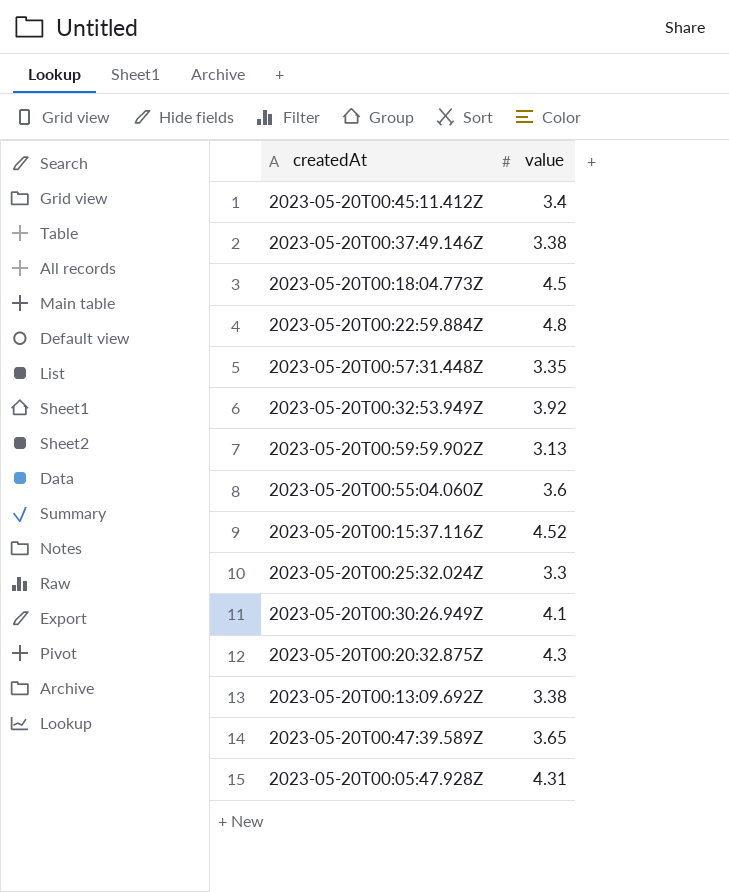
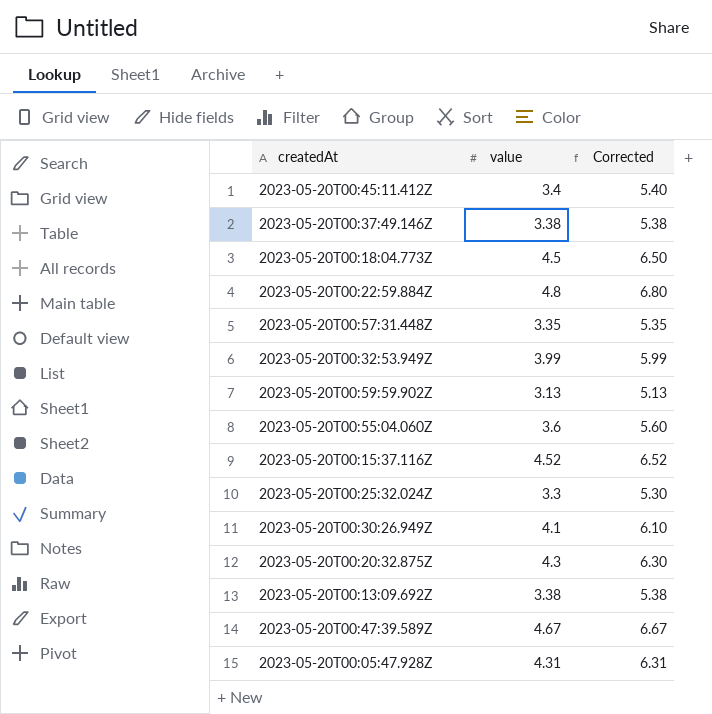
column Corrected | formula: none -> [value] + 2
2023-05-20T00:32:53.949Z | value: 3.92 -> 3.99
2023-05-20T00:47:39.589Z | value: 3.65 -> 4.67

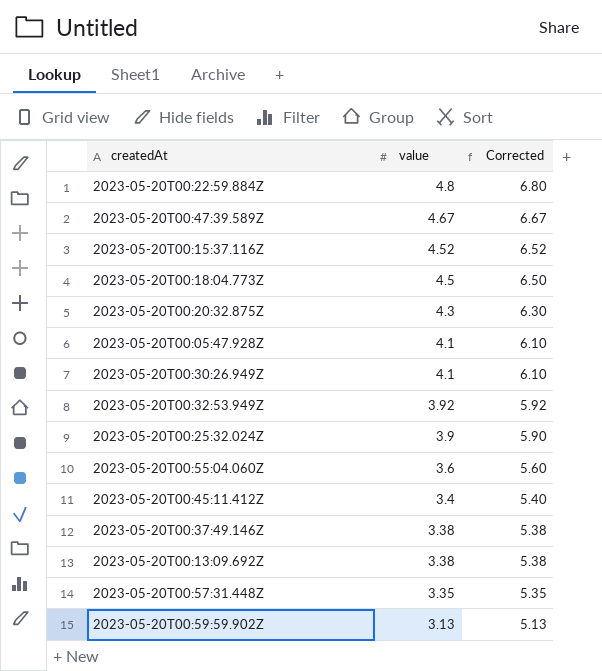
row order: none -> value descending
2023-05-20T00:05:47.928Z | value: 4.31 -> 4.1
2023-05-20T00:05:47.928Z | Corrected: 6.31 -> 6.10
2023-05-20T00:32:53.949Z | value: 3.99 -> 3.92
2023-05-20T00:32:53.949Z | Corrected: 5.99 -> 5.92
2023-05-20T00:25:32.024Z | value: 3.3 -> 3.9
2023-05-20T00:25:32.024Z | Corrected: 5.30 -> 5.90

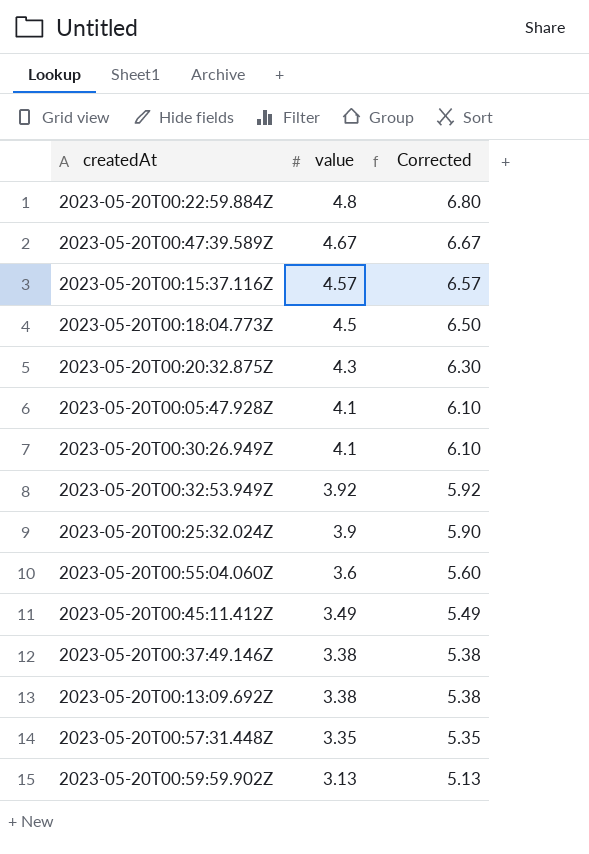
2023-05-20T00:15:37.116Z | value: 4.52 -> 4.57
2023-05-20T00:15:37.116Z | Corrected: 6.52 -> 6.57
2023-05-20T00:45:11.412Z | value: 3.4 -> 3.49
2023-05-20T00:45:11.412Z | Corrected: 5.40 -> 5.49

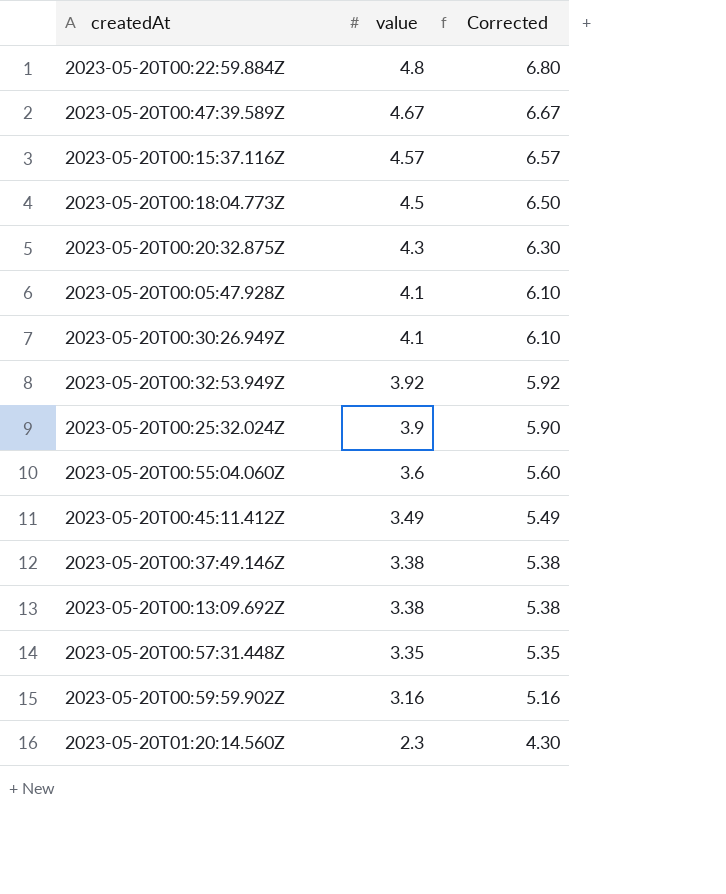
2023-05-20T00:59:59.902Z | value: 3.13 -> 3.16
2023-05-20T00:59:59.902Z | Corrected: 5.13 -> 5.16
row 2023-05-20T01:20:14.560Z: none -> 2.3 | 4.30

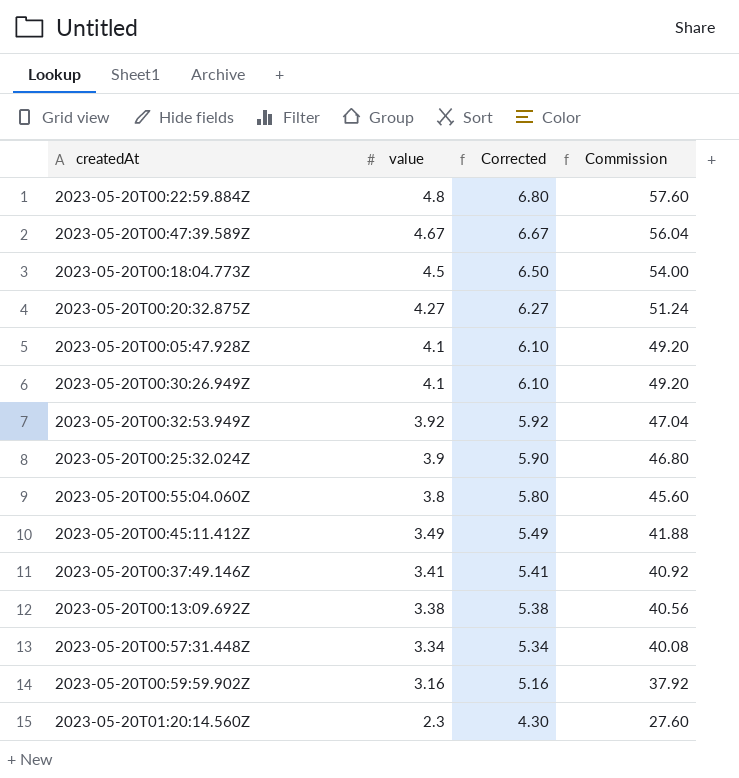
column Commission | formula: none -> [value] * 12
row 2023-05-20T00:15:37.116Z: 4.57 | 6.57 -> none
2023-05-20T00:20:32.875Z | value: 4.3 -> 4.27
2023-05-20T00:20:32.875Z | Corrected: 6.30 -> 6.27
2023-05-20T00:55:04.060Z | value: 3.6 -> 3.8
2023-05-20T00:55:04.060Z | Corrected: 5.60 -> 5.80
2023-05-20T00:37:49.146Z | value: 3.38 -> 3.41
2023-05-20T00:37:49.146Z | Corrected: 5.38 -> 5.41
2023-05-20T00:57:31.448Z | value: 3.35 -> 3.34
2023-05-20T00:57:31.448Z | Corrected: 5.35 -> 5.34

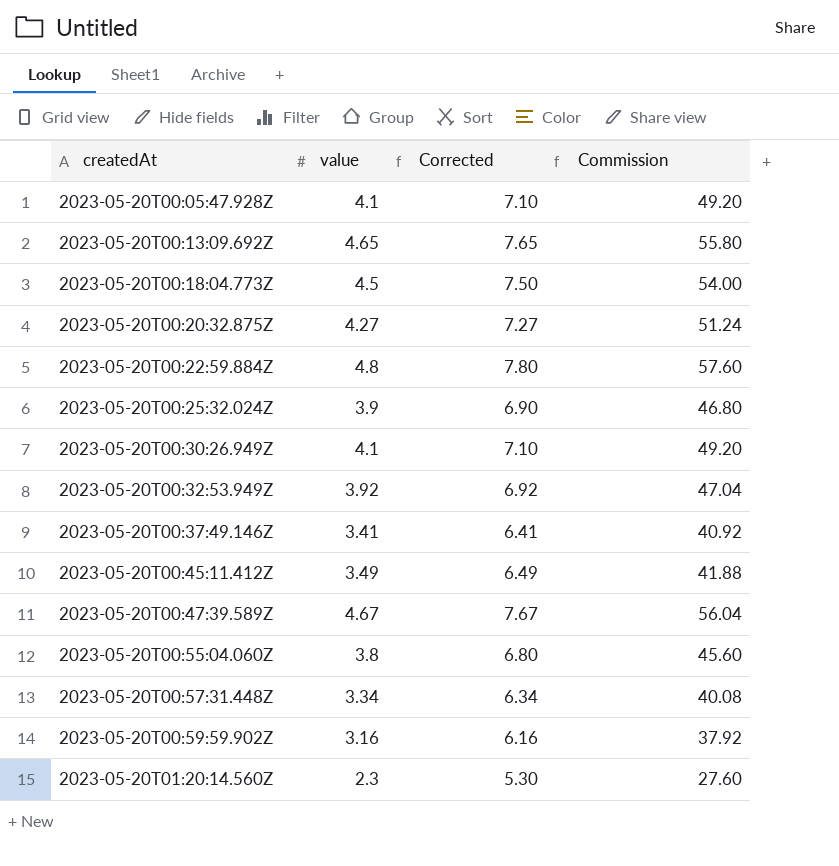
row order: value descending -> createdAt ascending
column Corrected | formula: [value] + 2 -> [value] + 3
2023-05-20T00:13:09.692Z | value: 3.38 -> 4.65
2023-05-20T00:13:09.692Z | Commission: 40.56 -> 55.80

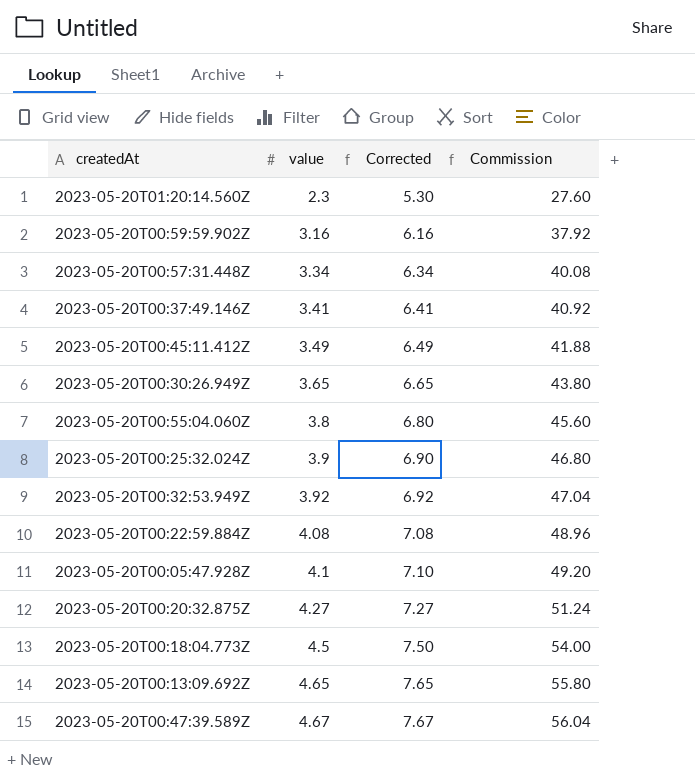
row order: createdAt ascending -> value ascending
2023-05-20T00:30:26.949Z | value: 4.1 -> 3.65
2023-05-20T00:30:26.949Z | Corrected: 7.10 -> 6.65
2023-05-20T00:30:26.949Z | Commission: 49.20 -> 43.80
2023-05-20T00:22:59.884Z | value: 4.8 -> 4.08
2023-05-20T00:22:59.884Z | Corrected: 7.80 -> 7.08
2023-05-20T00:22:59.884Z | Commission: 57.60 -> 48.96

